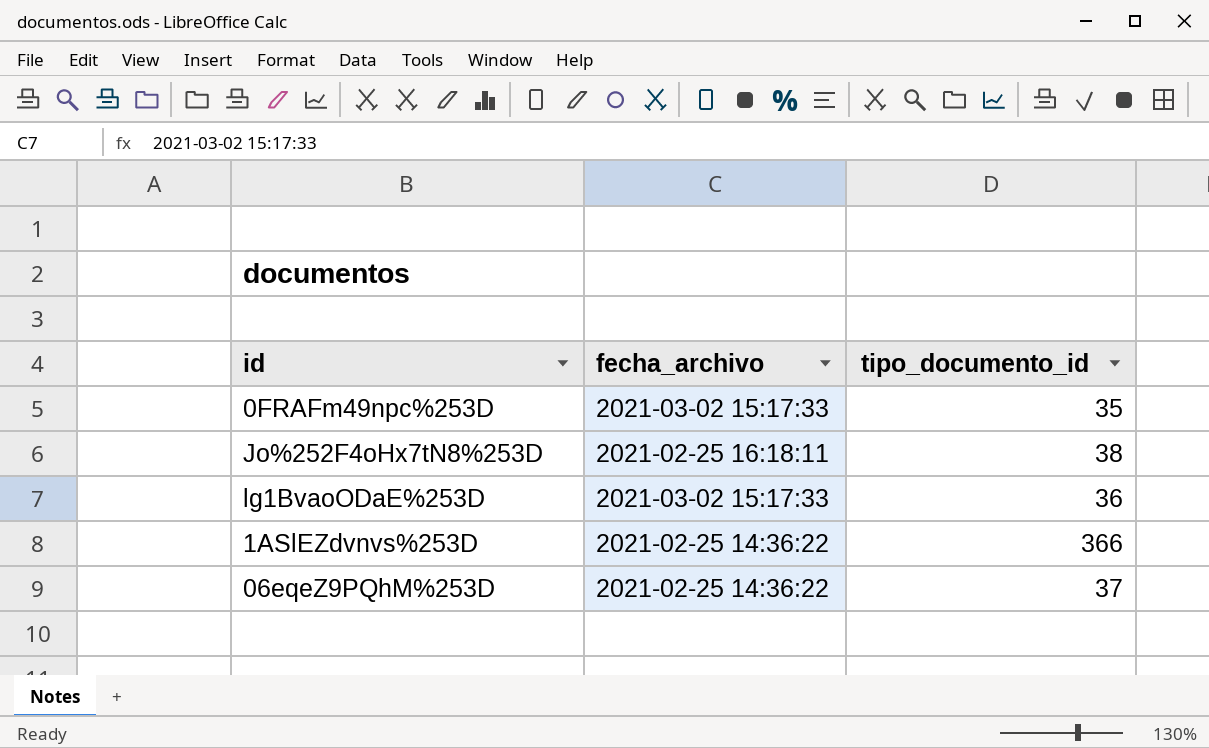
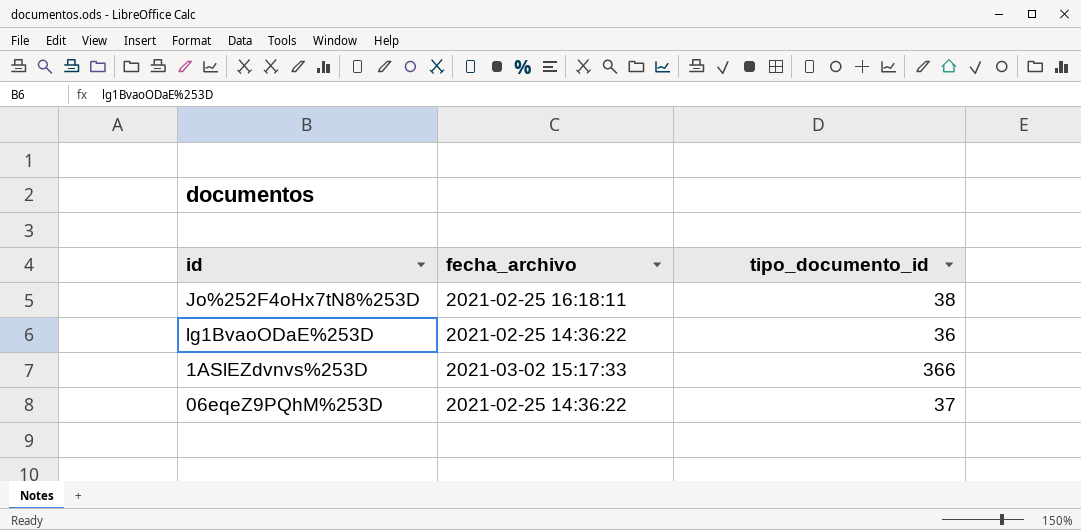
row 0FRAFm49npc%253D: 2021-03-02 15:17:33 | 35 -> none
lg1BvaoODaE%253D | fecha_archivo: 2021-03-02 15:17:33 -> 2021-02-25 14:36:22
1ASlEZdvnvs%253D | fecha_archivo: 2021-02-25 14:36:22 -> 2021-03-02 15:17:33

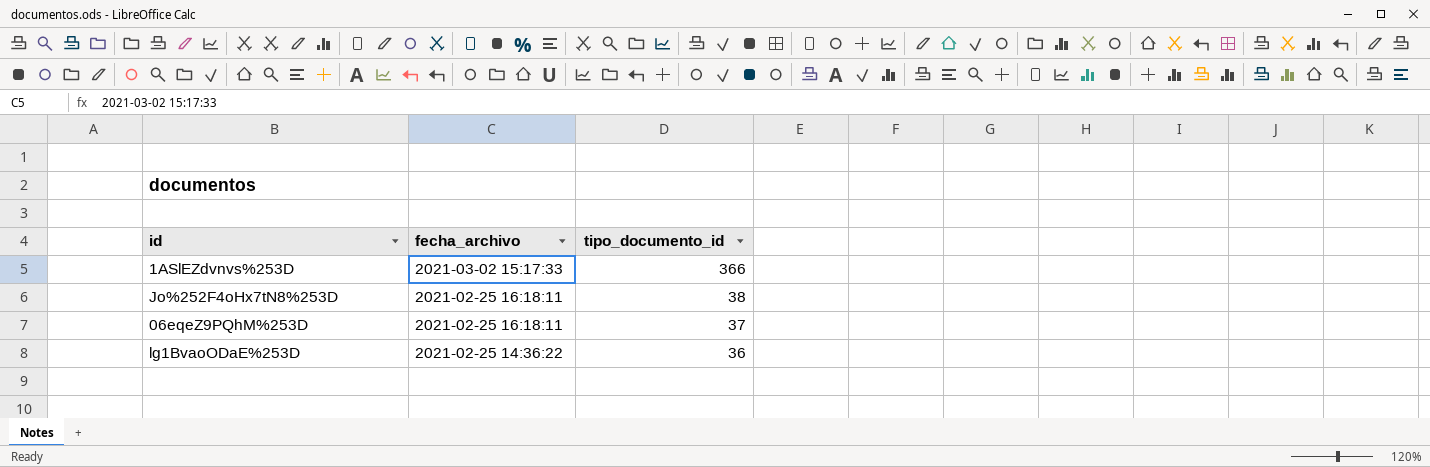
row order: none -> fecha_archivo descending
06eqeZ9PQhM%253D | fecha_archivo: 2021-02-25 14:36:22 -> 2021-02-25 16:18:11

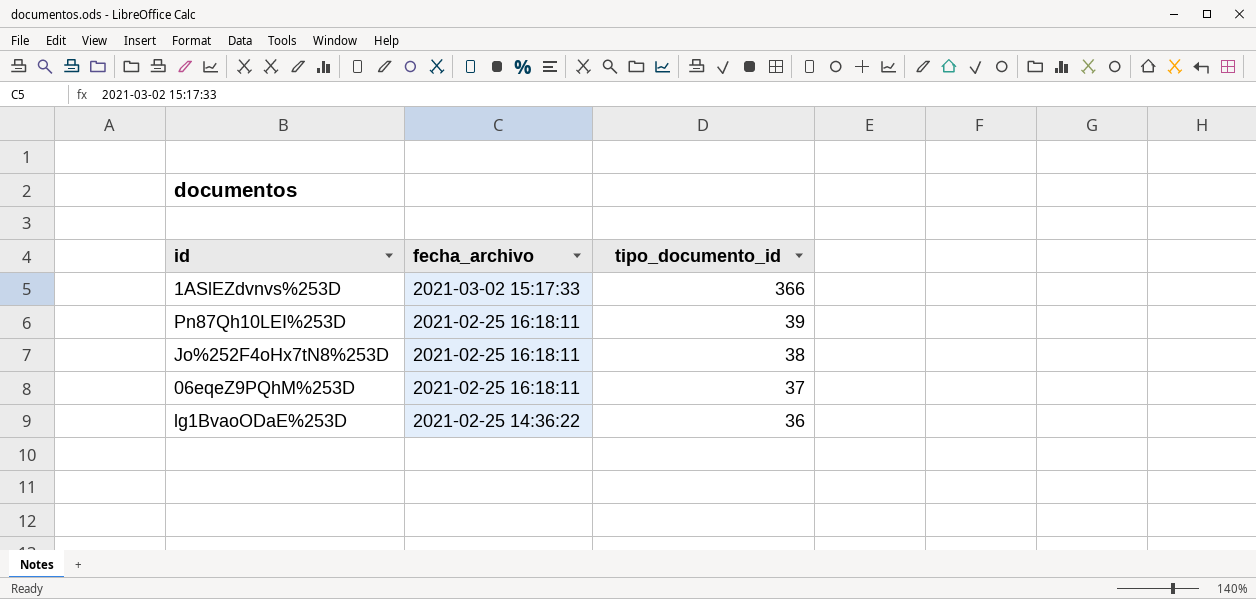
row Pn87Qh10LEI%253D: none -> 2021-02-25 16:18:11 | 39

